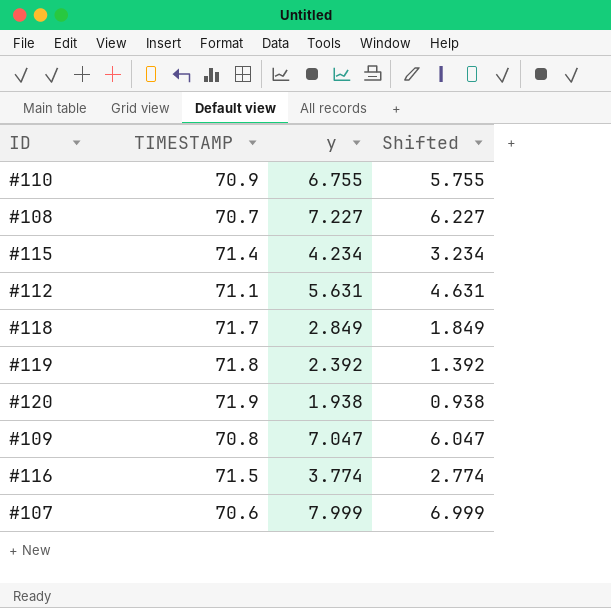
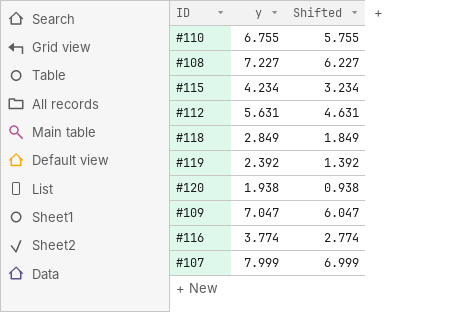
column TIMESTAMP | position: 2 -> none

